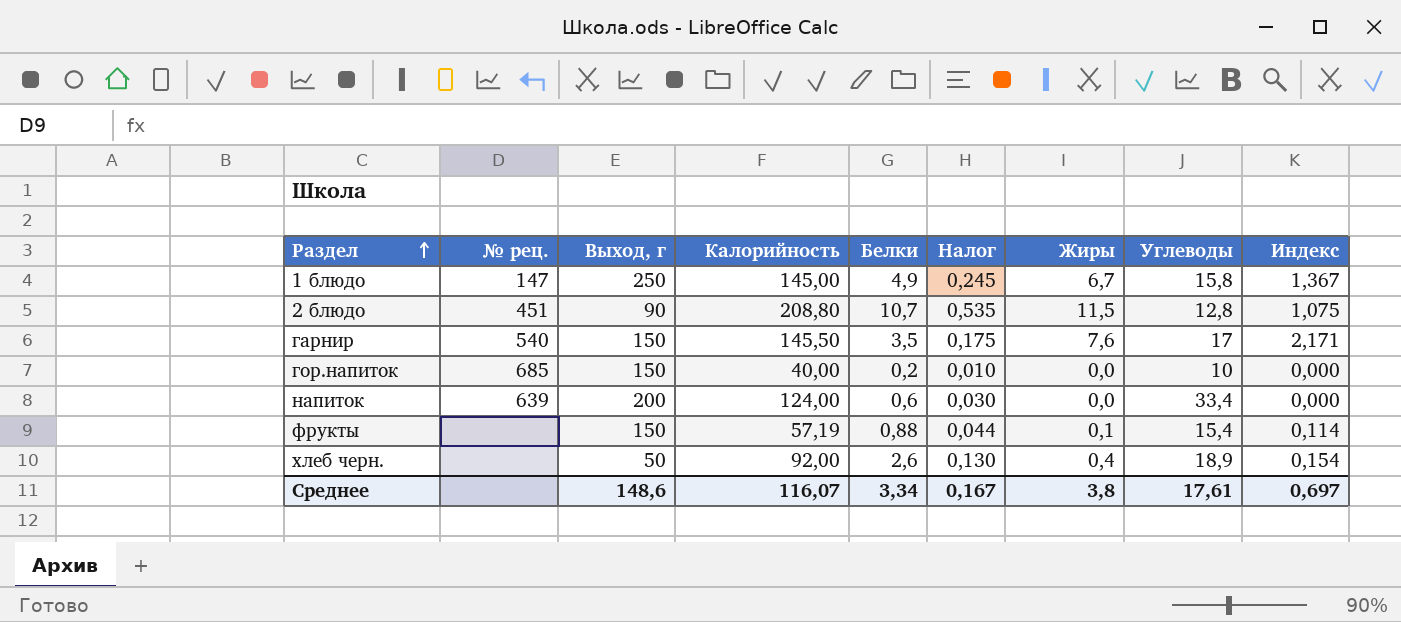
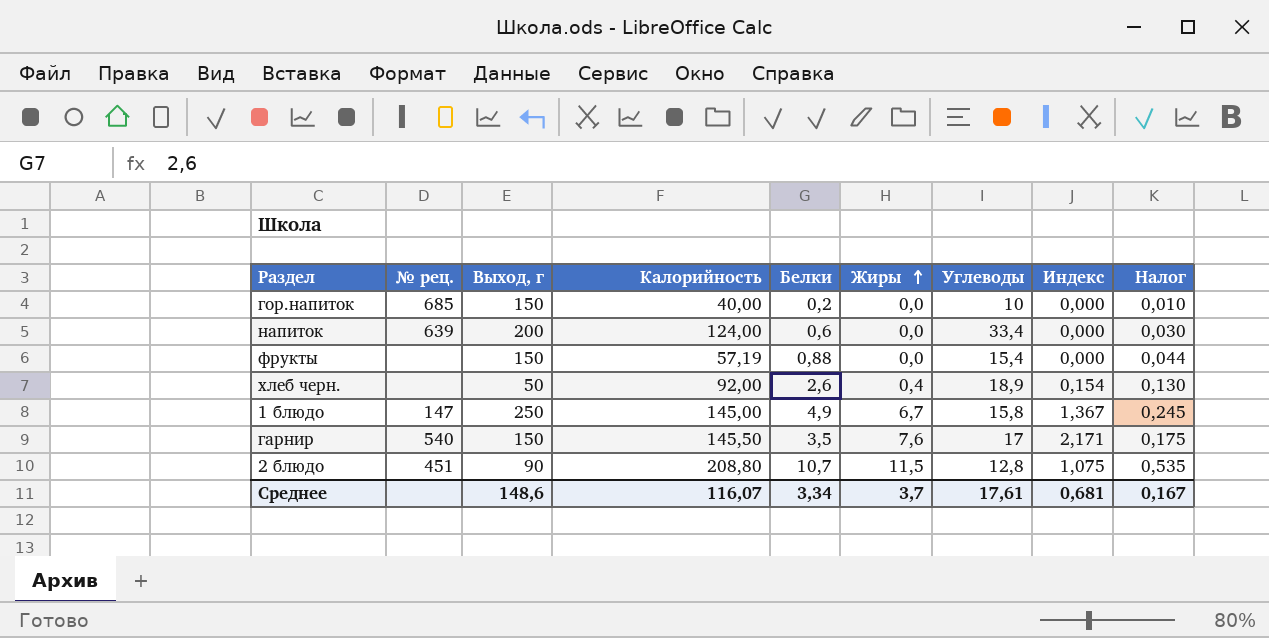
row order: Раздел ascending -> Жиры ascending
column Налог | position: 6 -> 9
фрукты | Жиры: 0,1 -> 0,0
фрукты | Индекс: 0,114 -> 0,000
Среднее | Жиры: 3,8 -> 3,7
Среднее | Индекс: 0,697 -> 0,681

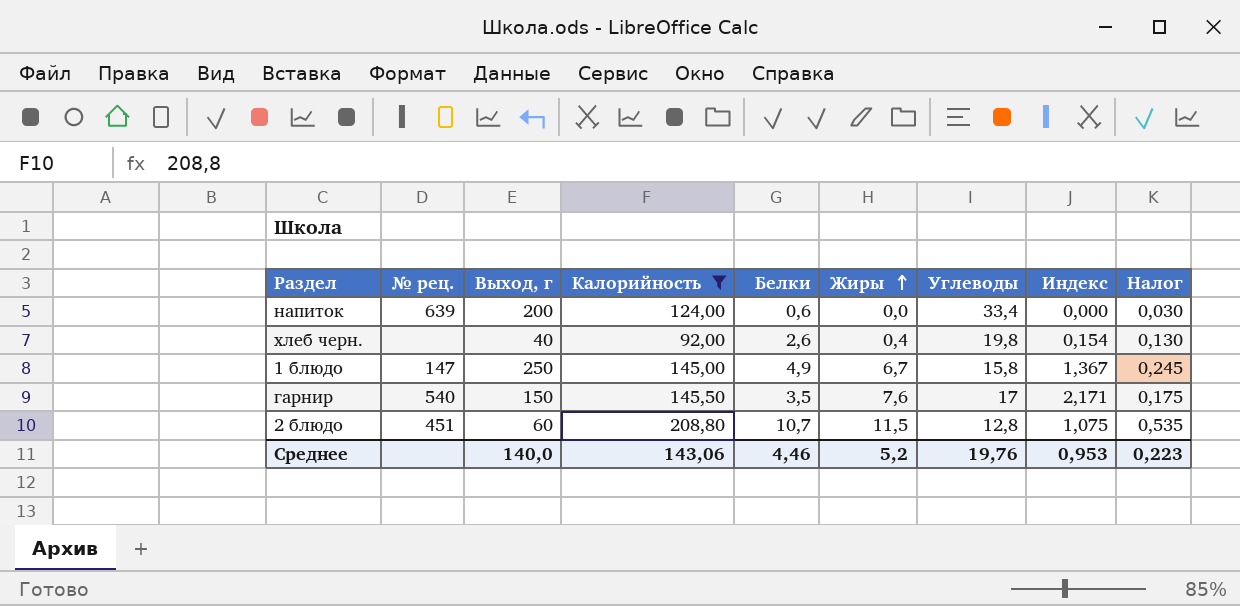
filter: none -> Калорийность >= 92,00
хлеб черн. | Выход, г: 50 -> 40
хлеб черн. | Углеводы: 18,9 -> 19,8
2 блюдо | Выход, г: 90 -> 60
Среднее | Выход, г: 148,6 -> 140,0
Среднее | Калорийность: 116,07 -> 143,06
Среднее | Белки: 3,34 -> 4,46
Среднее | Жиры: 3,7 -> 5,2
Среднее | Углеводы: 17,61 -> 19,76
Среднее | Индекс: 0,681 -> 0,953
Среднее | Налог: 0,167 -> 0,223

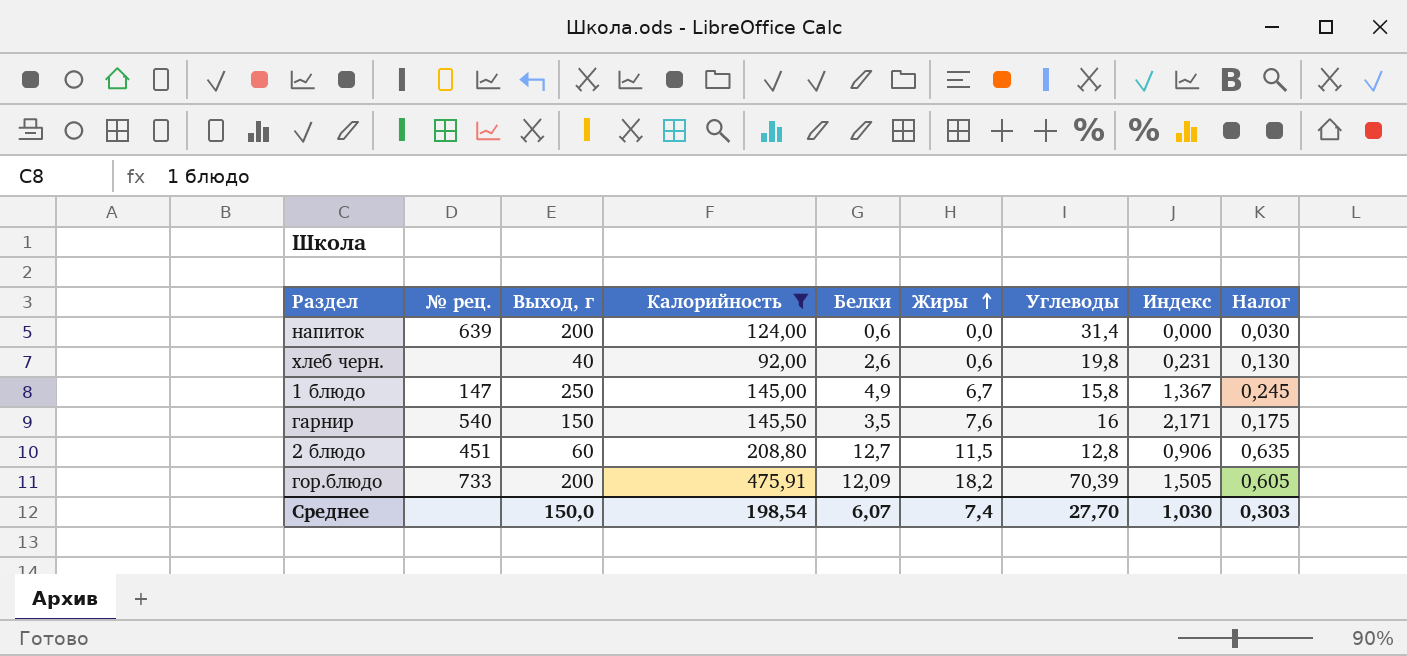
напиток | Углеводы: 33,4 -> 31,4
хлеб черн. | Жиры: 0,4 -> 0,6
хлеб черн. | Индекс: 0,154 -> 0,231
гарнир | Углеводы: 17 -> 16
2 блюдо | Белки: 10,7 -> 12,7
2 блюдо | Индекс: 1,075 -> 0,906
2 блюдо | Налог: 0,535 -> 0,635
row гор.блюдо: none -> 733 | 200 | 475,91 | 12,09 | 18,2 | 70,39 | 1,505 | 0,605
Среднее | Выход, г: 140,0 -> 150,0
Среднее | Калорийность: 143,06 -> 198,54
Среднее | Белки: 4,46 -> 6,07
Среднее | Жиры: 5,2 -> 7,4
Среднее | Углеводы: 19,76 -> 27,70
Среднее | Индекс: 0,953 -> 1,030
Среднее | Налог: 0,223 -> 0,303

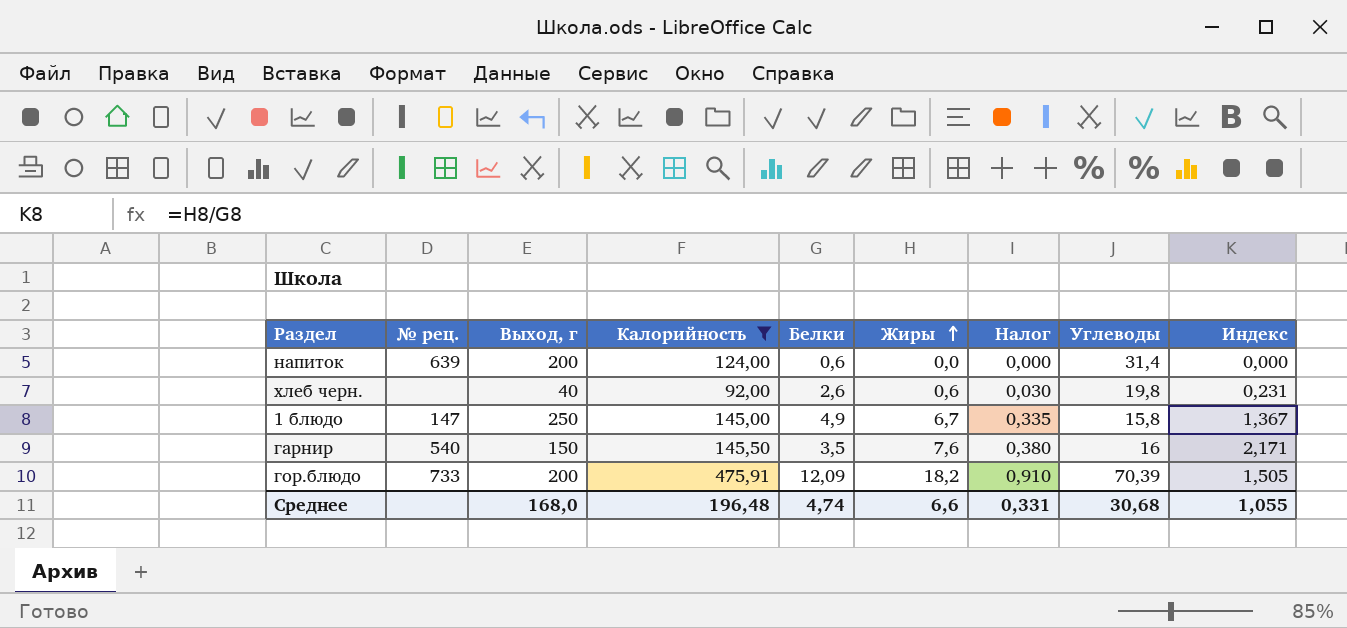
column Налог | formula: [Белки] * 0,05 -> [Жиры] * 0,05
column Налог | position: 9 -> 7
row 2 блюдо: 451 | 60 | 208,80 | 12,7 | 11,5 | 12,8 | 0,906 | 0,635 -> none
Среднее | Выход, г: 150,0 -> 168,0
Среднее | Калорийность: 198,54 -> 196,48
Среднее | Белки: 6,07 -> 4,74
Среднее | Жиры: 7,4 -> 6,6
Среднее | Налог: 0,303 -> 0,331
Среднее | Углеводы: 27,70 -> 30,68
Среднее | Индекс: 1,030 -> 1,055

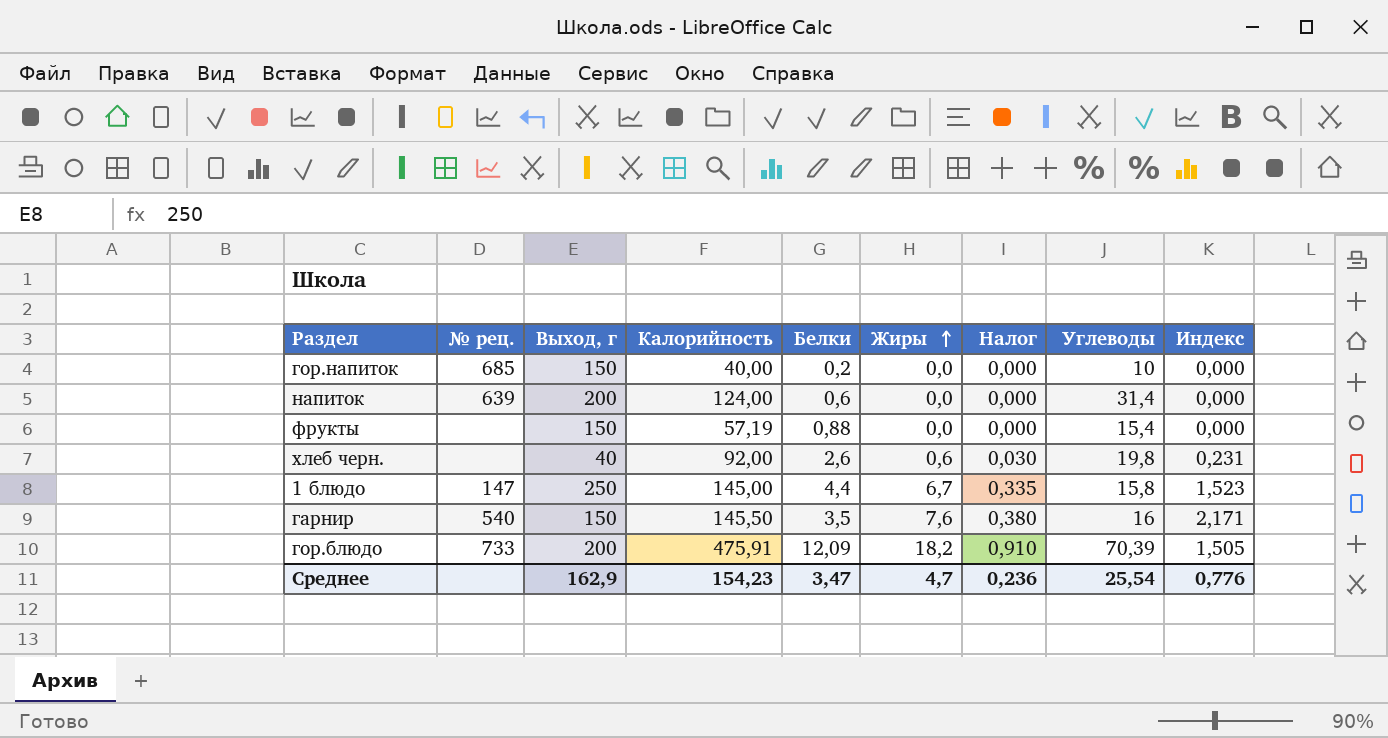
filter: Калорийность >= 92,00 -> none
1 блюдо | Белки: 4,9 -> 4,4
1 блюдо | Индекс: 1,367 -> 1,523
Среднее | Выход, г: 168,0 -> 162,9
Среднее | Калорийность: 196,48 -> 154,23
Среднее | Белки: 4,74 -> 3,47
Среднее | Жиры: 6,6 -> 4,7
Среднее | Налог: 0,331 -> 0,236
Среднее | Углеводы: 30,68 -> 25,54
Среднее | Индекс: 1,055 -> 0,776

